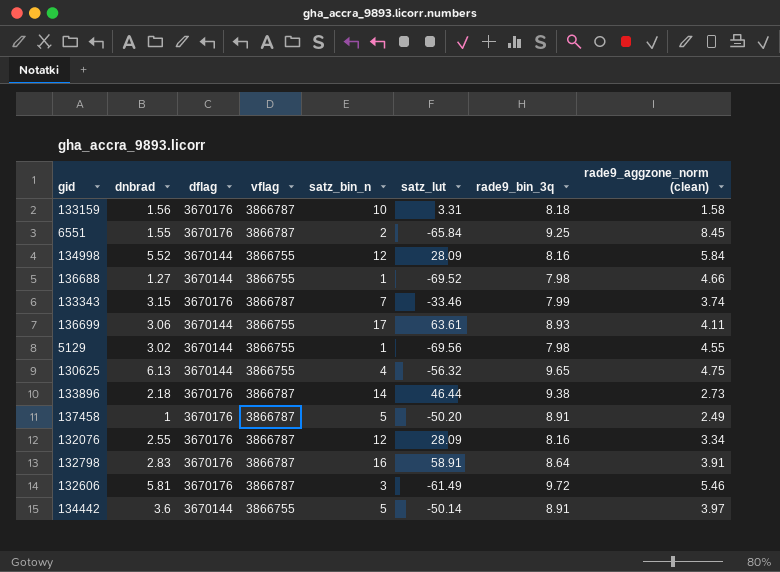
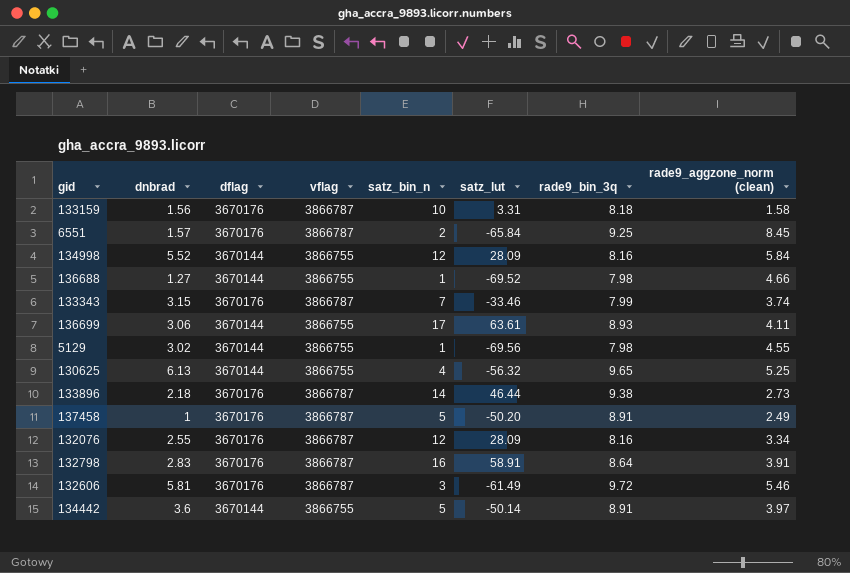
6551 | dnbrad: 1.55 -> 1.57
130625 | rade9_aggzone_norm (clean): 4.75 -> 5.25

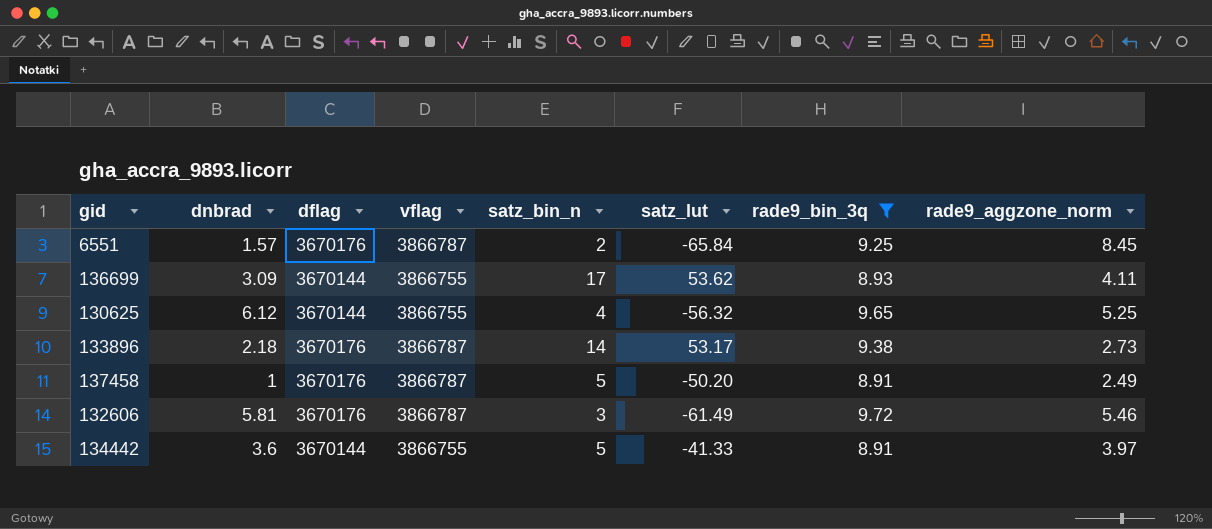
filter: none -> rade9_bin_3q >= 8.91
column name: rade9_aggzone_norm (clean) -> rade9_aggzone_norm
136699 | dnbrad: 3.06 -> 3.09
136699 | satz_lut: 63.61 -> 53.62
130625 | dnbrad: 6.13 -> 6.12
133896 | satz_lut: 46.44 -> 53.17
134442 | satz_lut: -50.14 -> -41.33

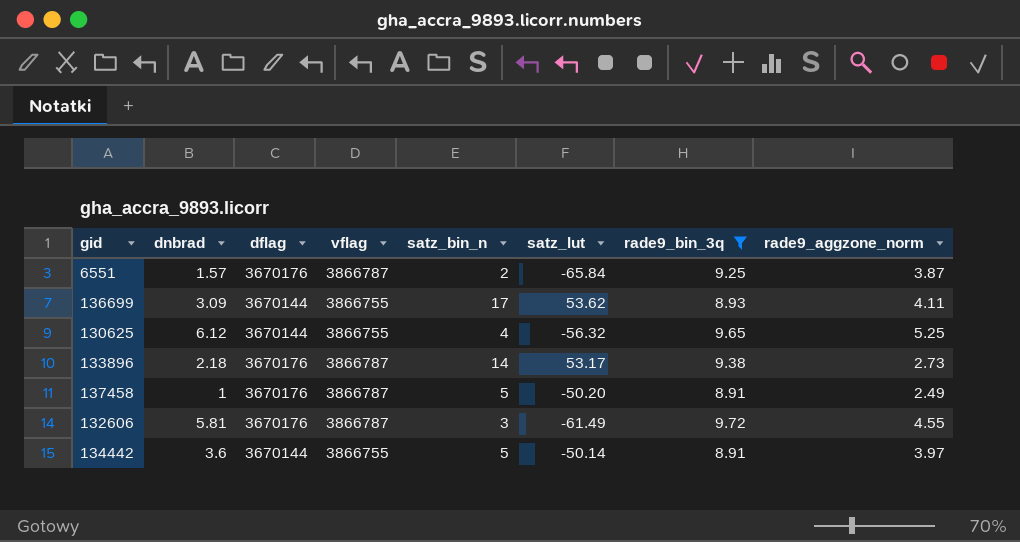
6551 | rade9_aggzone_norm: 8.45 -> 3.87
132606 | rade9_aggzone_norm: 5.46 -> 4.55
134442 | satz_lut: -41.33 -> -50.14

